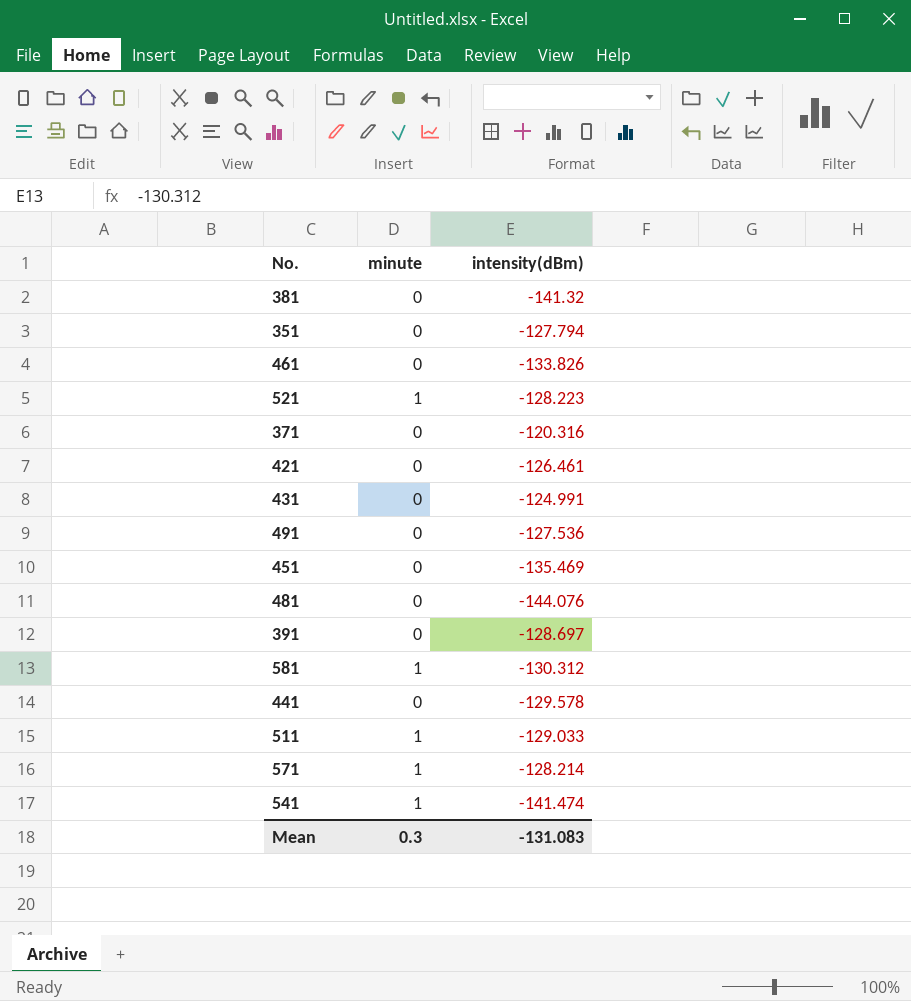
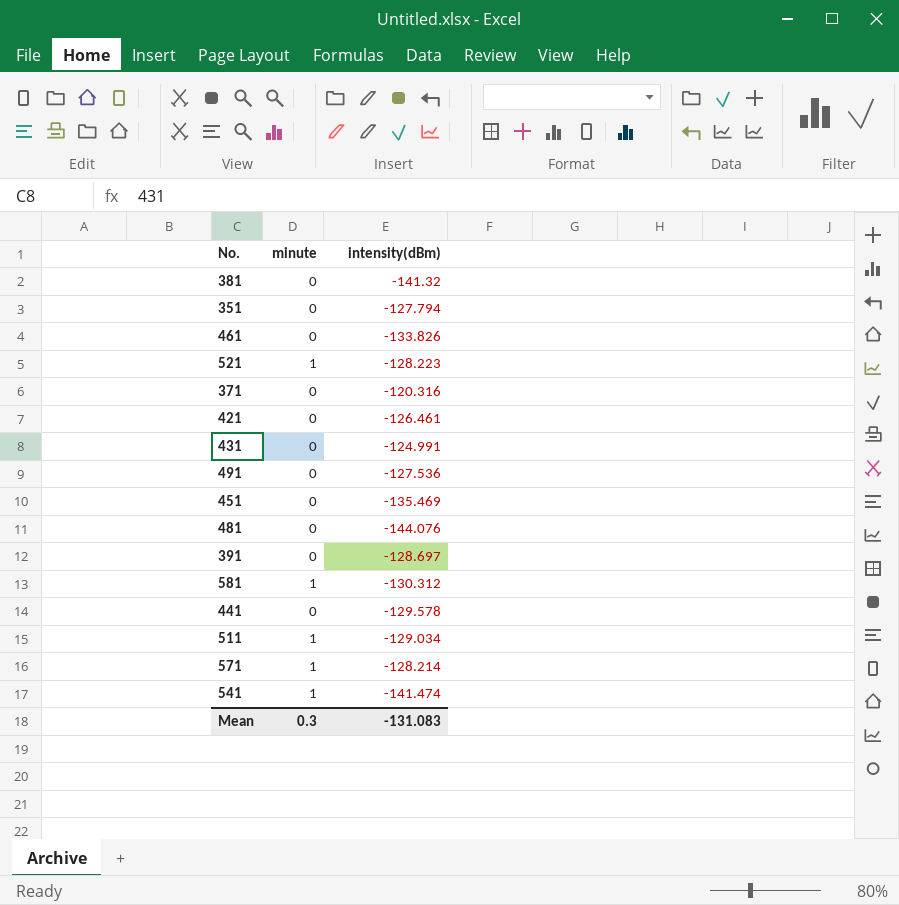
511 | intensity(dBm): -129.033 -> -129.034

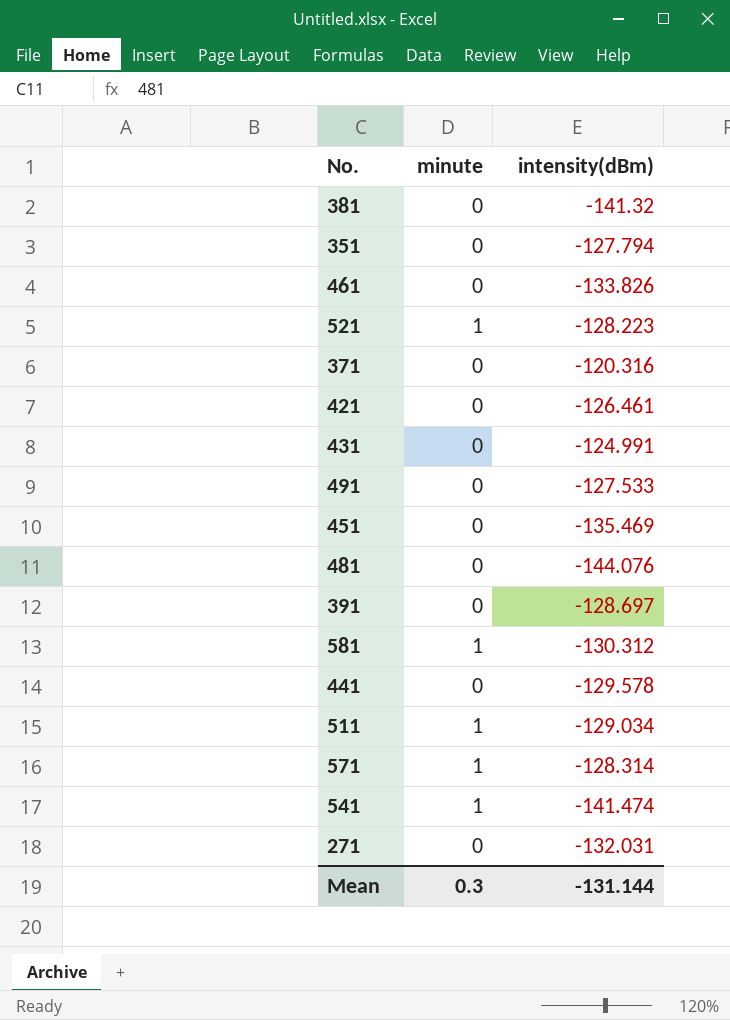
491 | intensity(dBm): -127.536 -> -127.533
571 | intensity(dBm): -128.214 -> -128.314
row 271: none -> 0 | -132.031
Mean | intensity(dBm): -131.083 -> -131.144

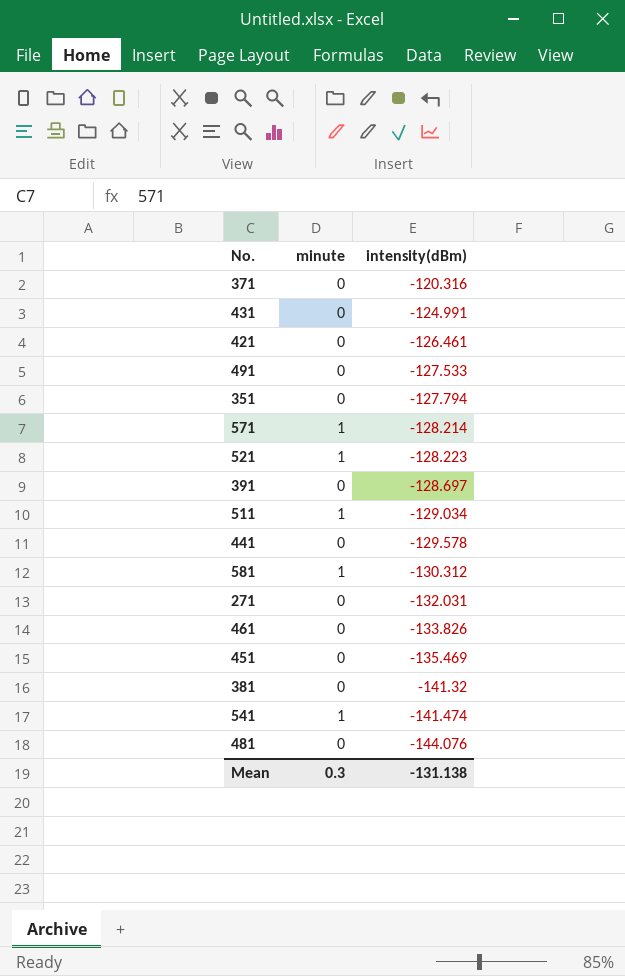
row order: none -> intensity(dBm) descending
571 | intensity(dBm): -128.314 -> -128.214
Mean | intensity(dBm): -131.144 -> -131.138

